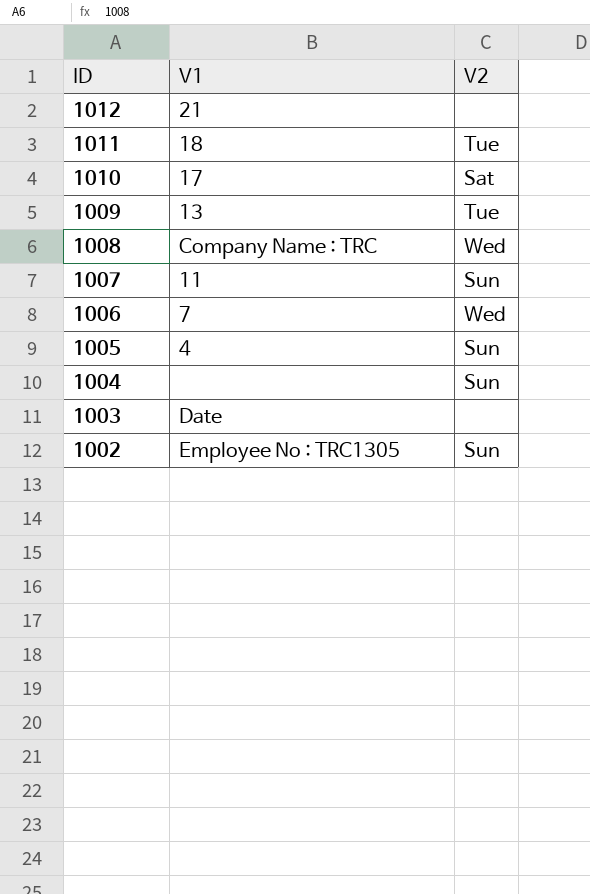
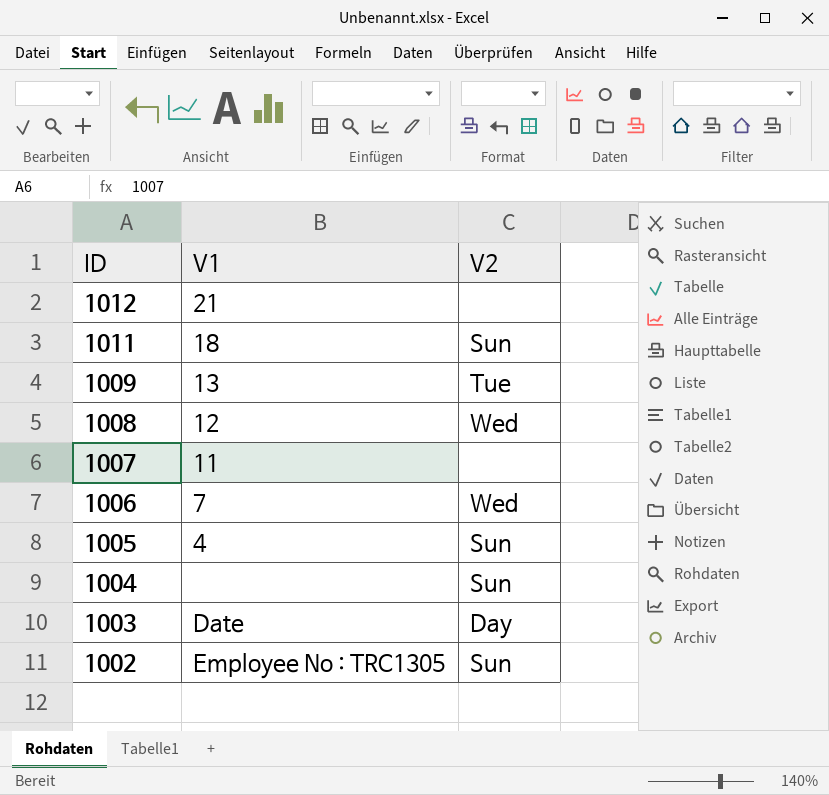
row 1010: 17 | Sat -> none
1011 | V2: Tue -> Sun
1008 | V1: Company Name : TRC -> 12
1007 | V2: Sun -> none
1003 | V2: none -> Day

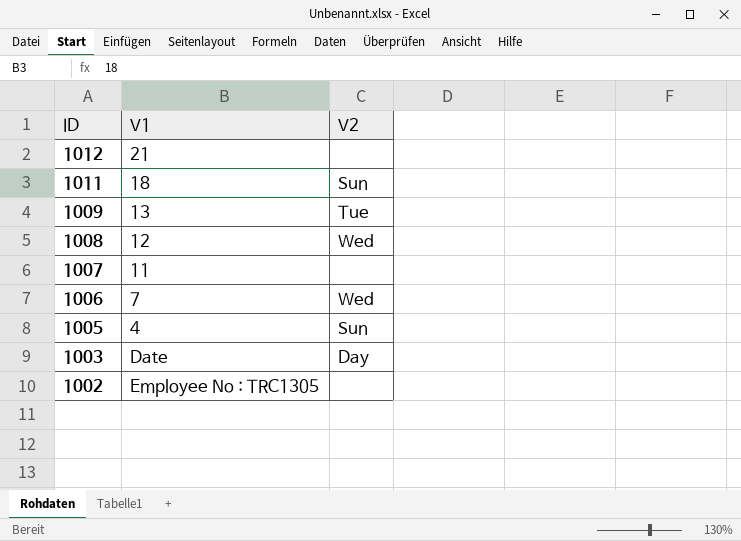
row 1004: none | Sun -> none
1002 | V2: Sun -> none

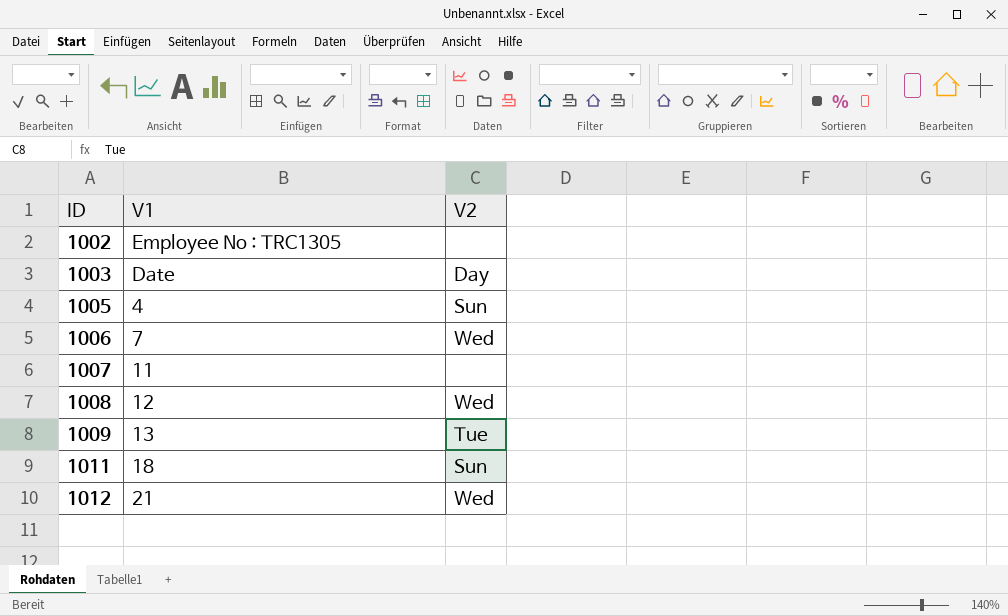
row order: ID descending -> ID ascending
1012 | V2: none -> Wed

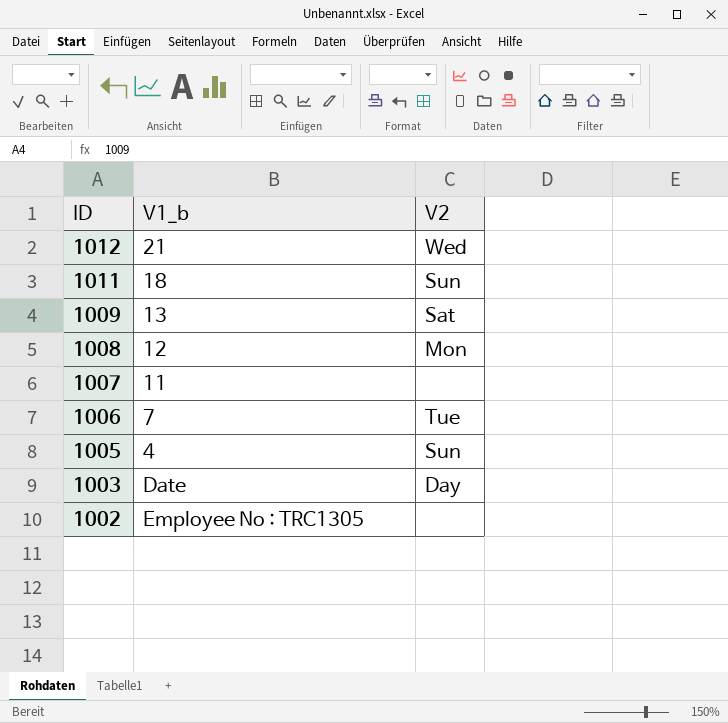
row order: ID ascending -> ID descending
column name: V1 -> V1_b
1009 | V2: Tue -> Sat
1008 | V2: Wed -> Mon
1006 | V2: Wed -> Tue

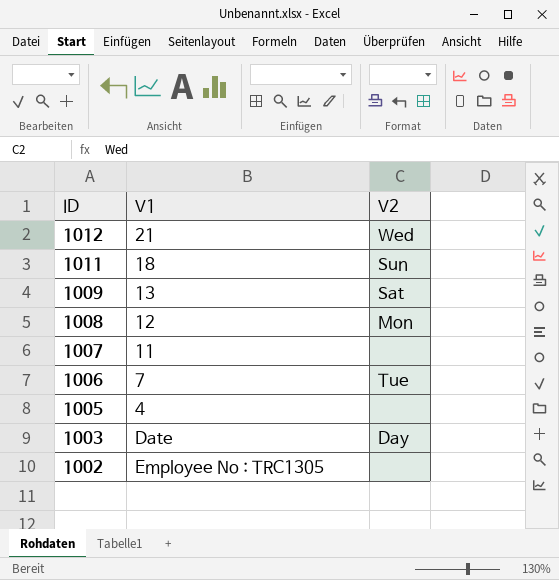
column name: V1_b -> V1
1005 | V2: Sun -> none

